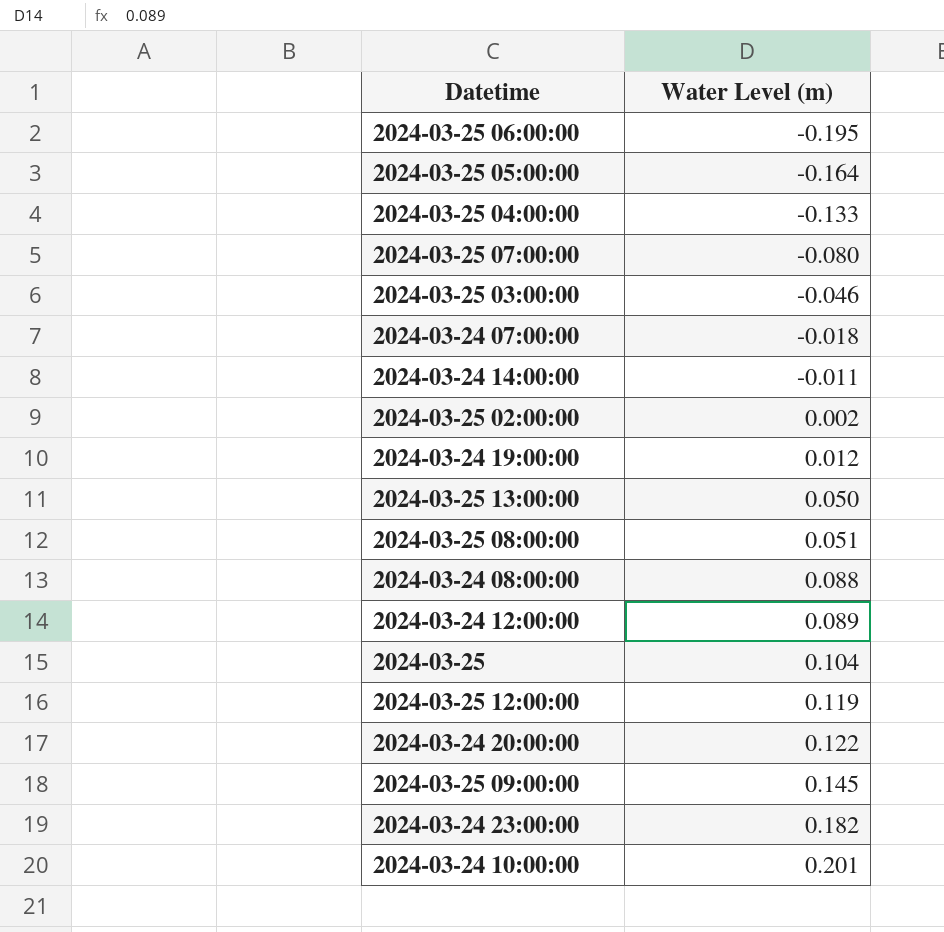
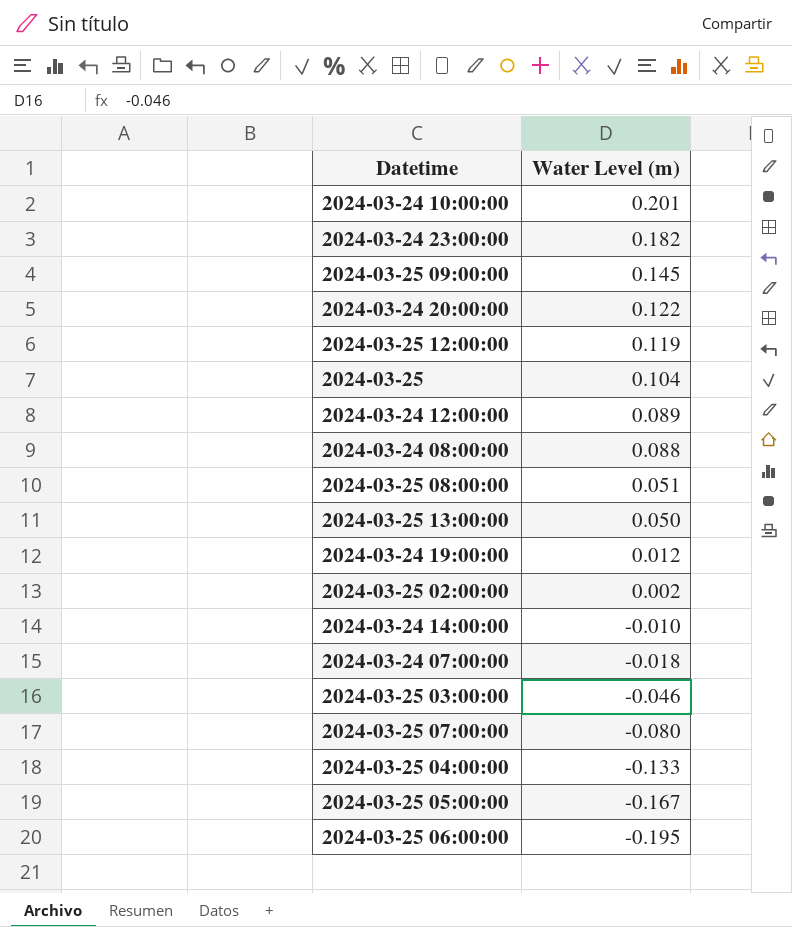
row order: Water Level (m) ascending -> Water Level (m) descending
2024-03-24 14:00:00 | Water Level (m): -0.011 -> -0.010
2024-03-25 05:00:00 | Water Level (m): -0.164 -> -0.167

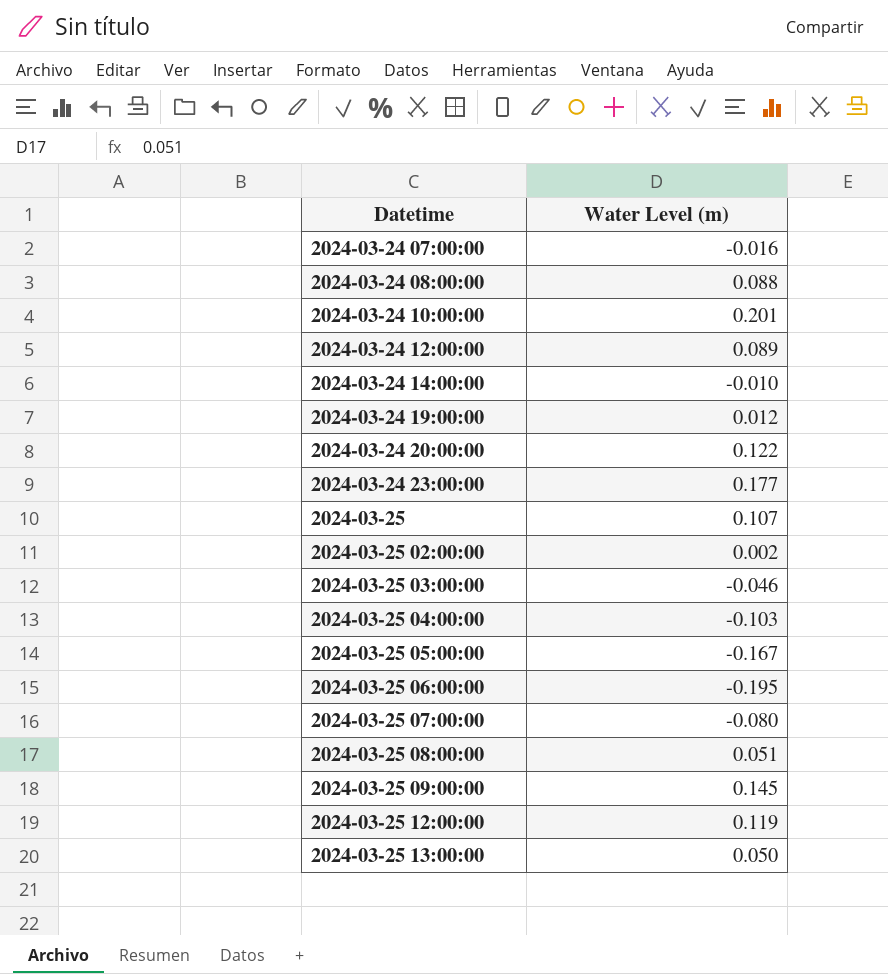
row order: Water Level (m) descending -> Datetime ascending
2024-03-24 07:00:00 | Water Level (m): -0.018 -> -0.016
2024-03-24 23:00:00 | Water Level (m): 0.182 -> 0.177
2024-03-25 | Water Level (m): 0.104 -> 0.107
2024-03-25 04:00:00 | Water Level (m): -0.133 -> -0.103

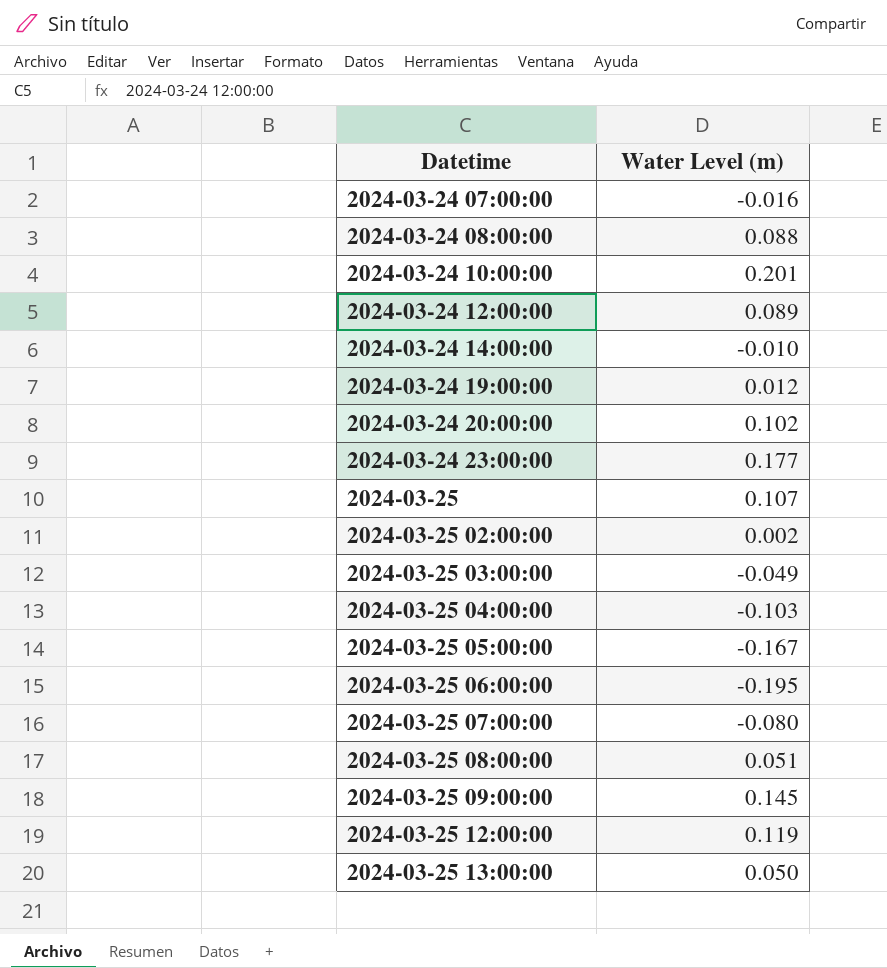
2024-03-24 20:00:00 | Water Level (m): 0.122 -> 0.102
2024-03-25 03:00:00 | Water Level (m): -0.046 -> -0.049

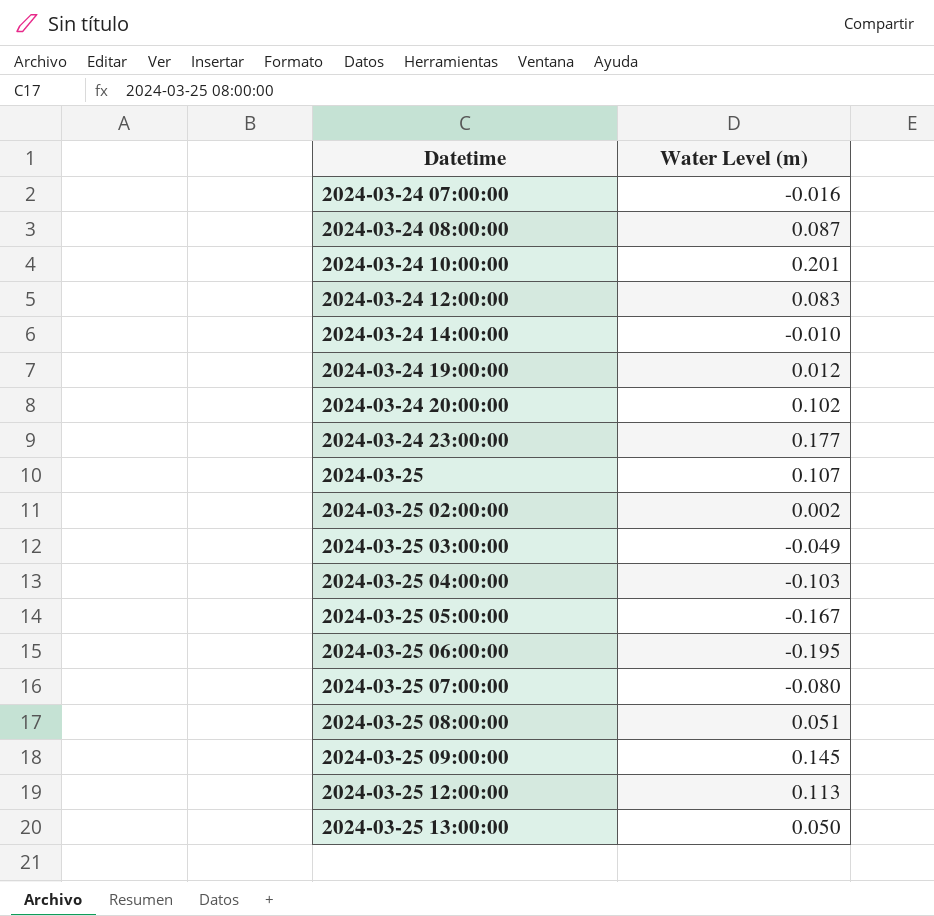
2024-03-24 08:00:00 | Water Level (m): 0.088 -> 0.087
2024-03-24 12:00:00 | Water Level (m): 0.089 -> 0.083
2024-03-25 12:00:00 | Water Level (m): 0.119 -> 0.113

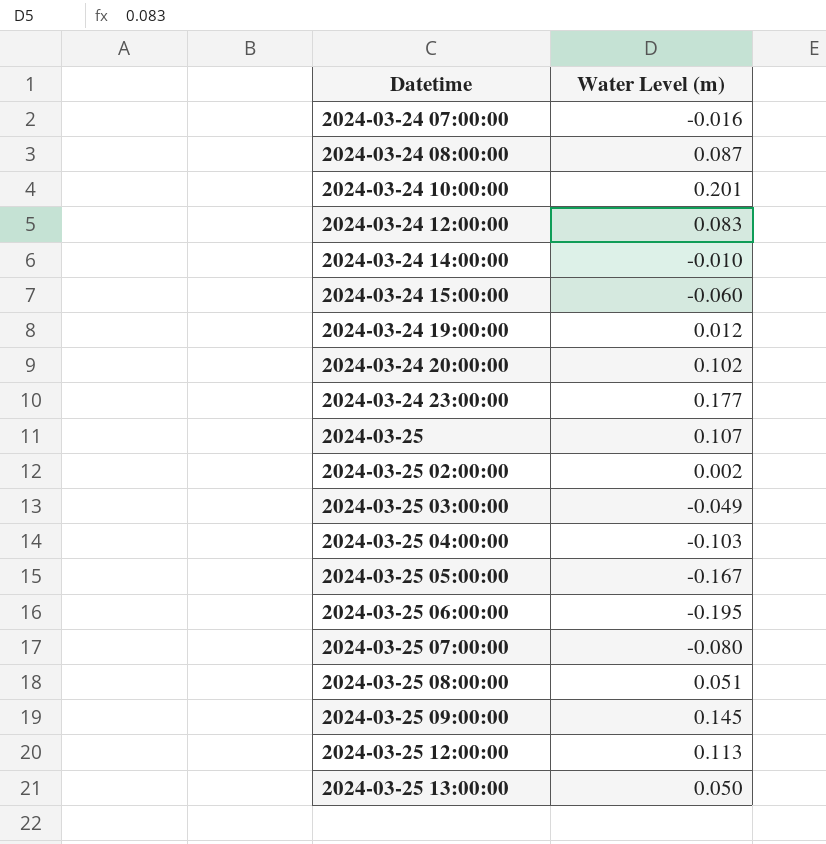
row 2024-03-24 15:00:00: none -> -0.060

